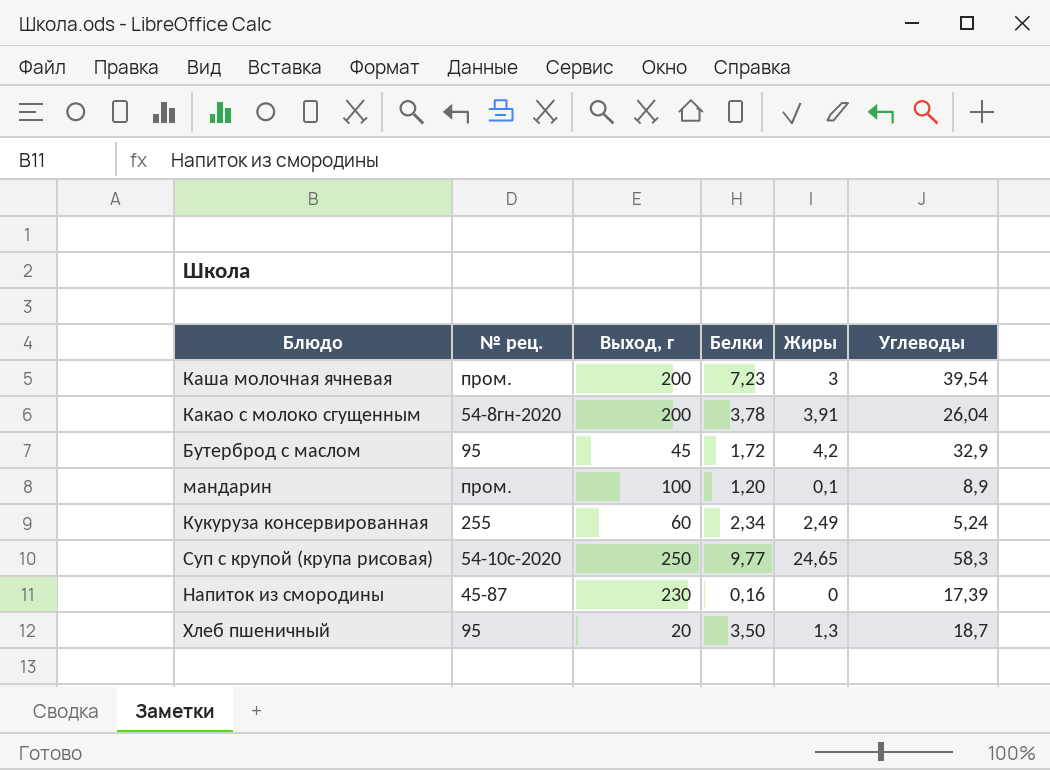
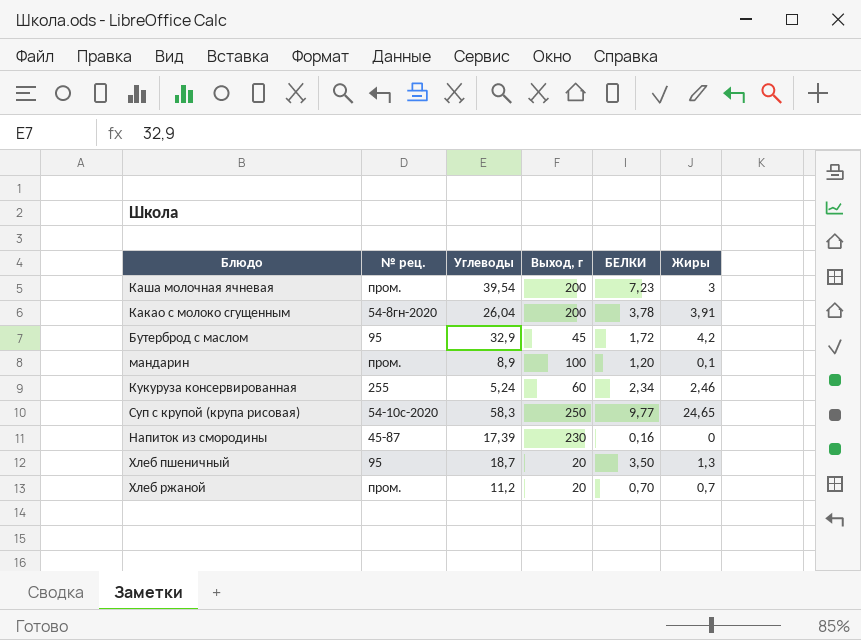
column Углеводы | position: 6 -> 3
column name: Белки -> БЕЛКИ
Кукуруза консервированная | Жиры: 2,49 -> 2,46
row Хлеб ржаной: none -> пром. | 11,2 | 20 | 0,70 | 0,7

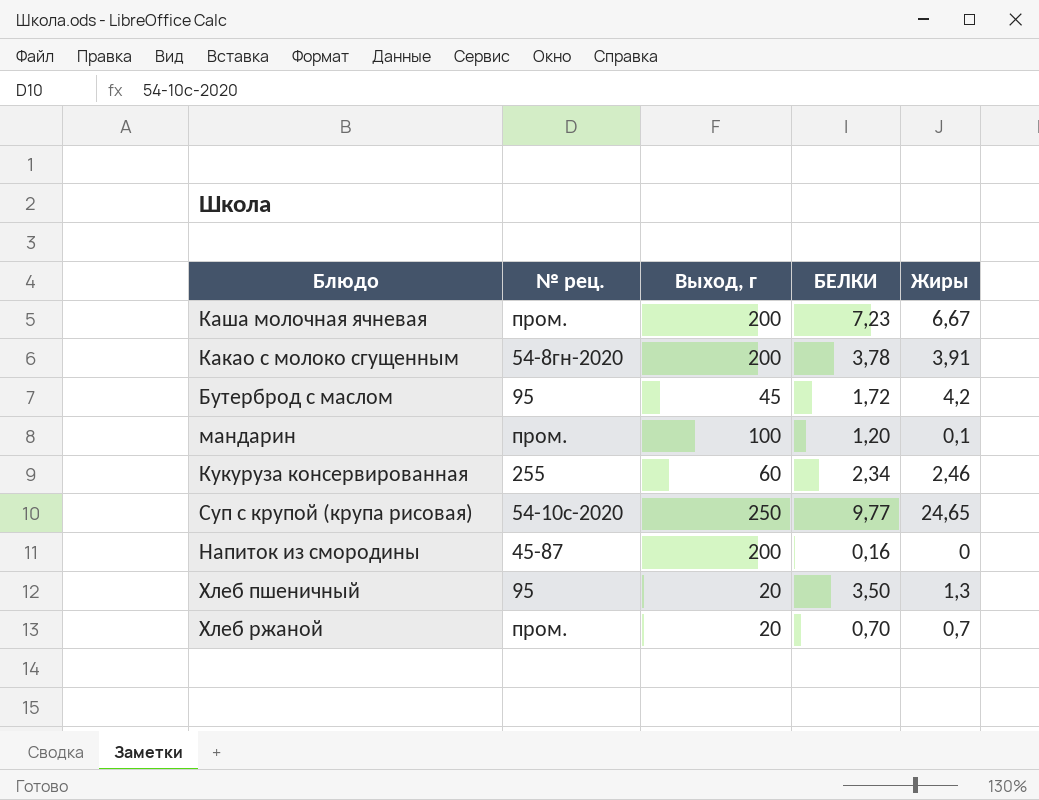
column Углеводы | position: 3 -> none
Каша молочная ячневая | Жиры: 3 -> 6,67
Напиток из смородины | Выход, г: 230 -> 200

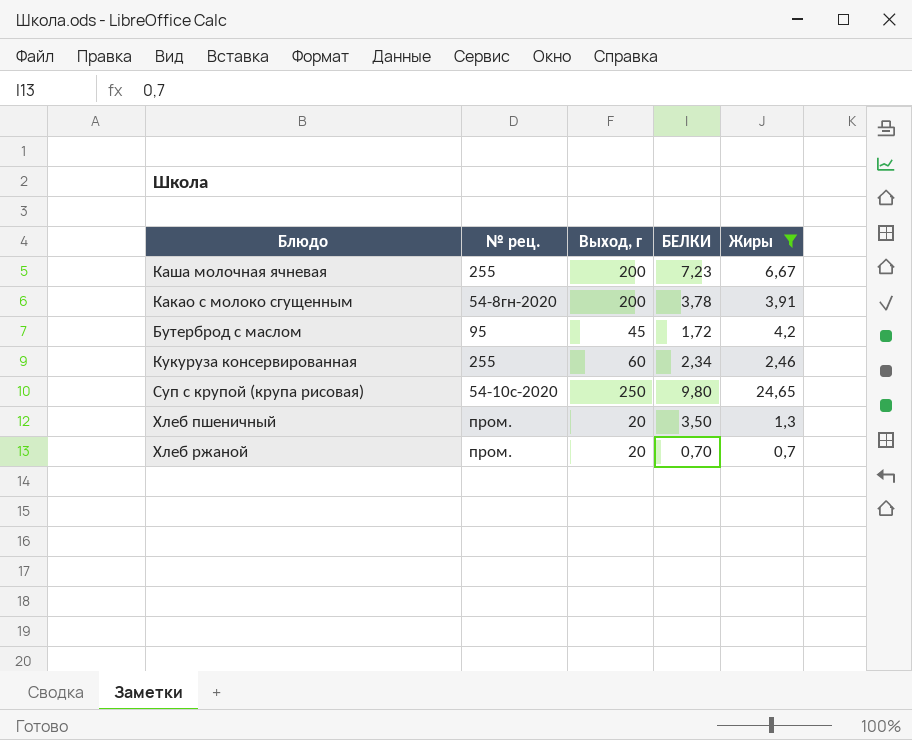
filter: none -> Жиры >= 0,7
Каша молочная ячневая | № рец.: пром. -> 255
Суп с крупой (крупа рисовая) | БЕЛКИ: 9,77 -> 9,80
Хлеб пшеничный | № рец.: 95 -> пром.

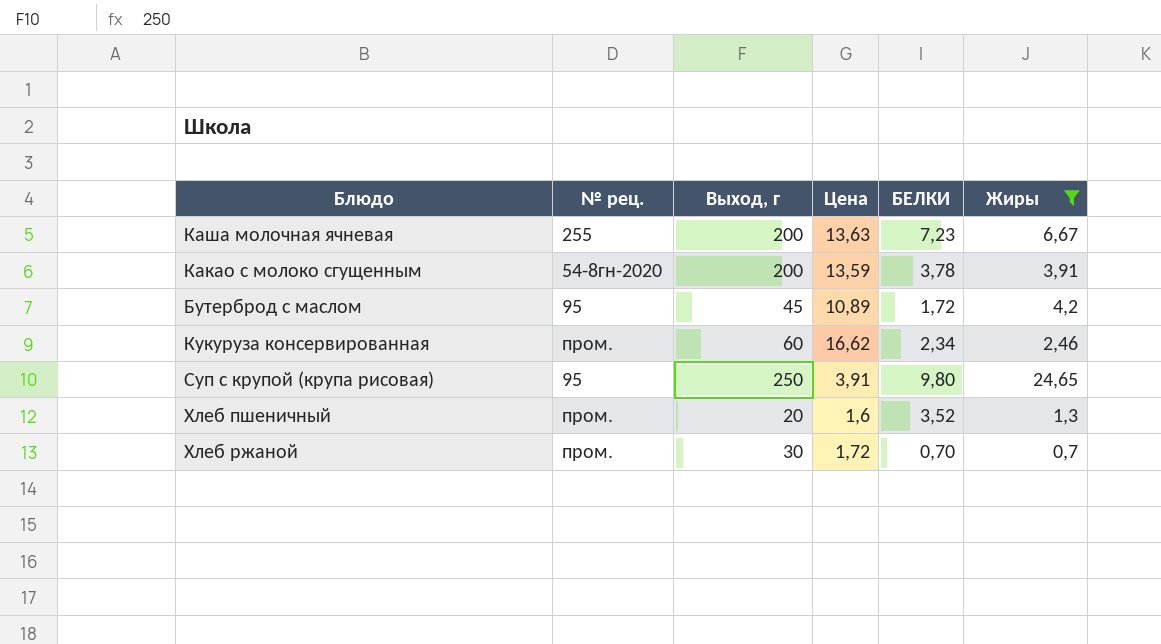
column Цена | position: none -> 4
Кукуруза консервированная | № рец.: 255 -> пром.
Суп с крупой (крупа рисовая) | № рец.: 54-10с-2020 -> 95
Хлеб пшеничный | БЕЛКИ: 3,50 -> 3,52
Хлеб ржаной | Выход, г: 20 -> 30

